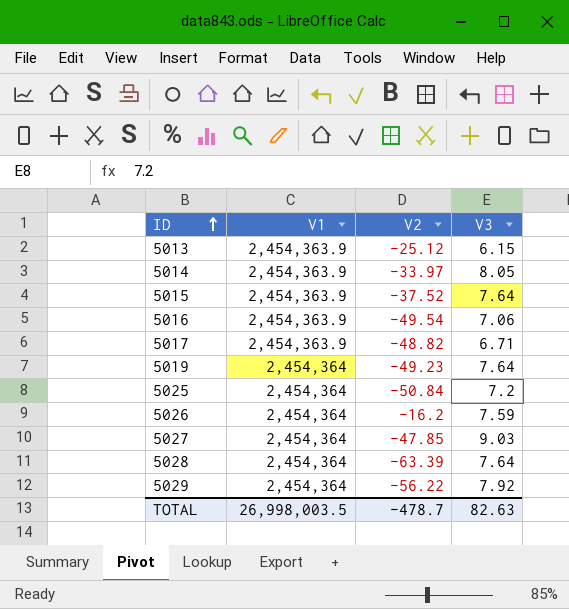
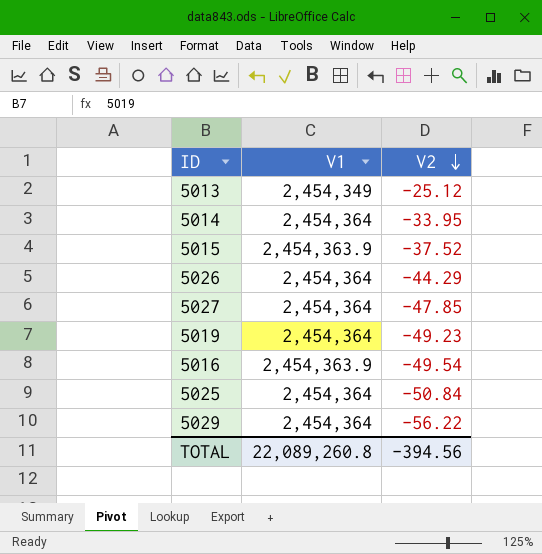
row order: ID ascending -> V2 descending
column V3 | position: 4 -> none
row 5017: 2,454,363.9 | -48.82 | 6.71 -> none
row 5028: 2,454,364 | -63.39 | 7.64 -> none
5013 | V1: 2,454,363.9 -> 2,454,349
5014 | V1: 2,454,363.9 -> 2,454,364
5014 | V2: -33.97 -> -33.95
5026 | V2: -16.2 -> -44.29
TOTAL | V1: 26,998,003.5 -> 22,089,260.8
TOTAL | V2: -478.7 -> -394.56

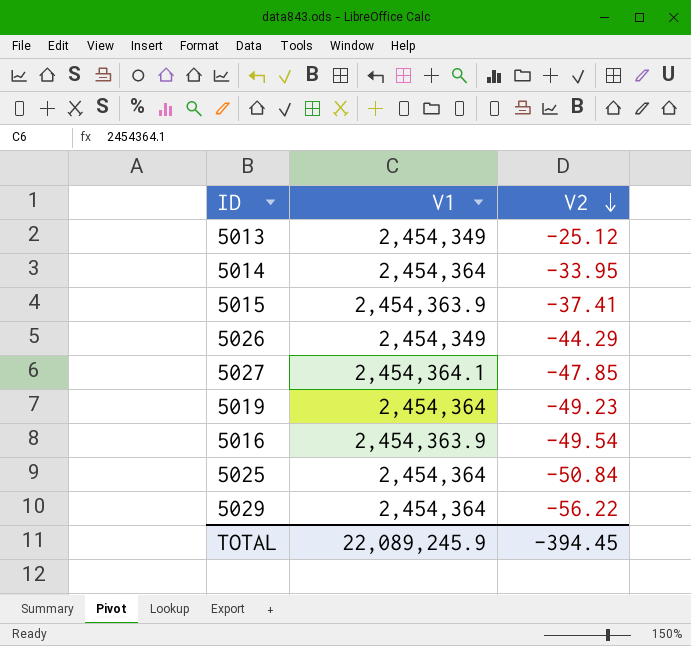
5015 | V2: -37.52 -> -37.41
5026 | V1: 2,454,364 -> 2,454,349
5027 | V1: 2,454,364 -> 2,454,364.1
TOTAL | V1: 22,089,260.8 -> 22,089,245.9
TOTAL | V2: -394.56 -> -394.45

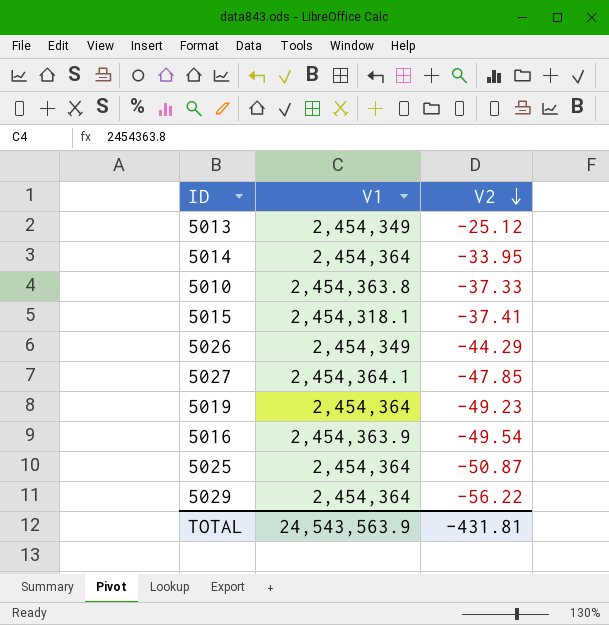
row 5010: none -> 2,454,363.8 | -37.33
5015 | V1: 2,454,363.9 -> 2,454,318.1
5025 | V2: -50.84 -> -50.87
TOTAL | V1: 22,089,245.9 -> 24,543,563.9
TOTAL | V2: -394.45 -> -431.81

